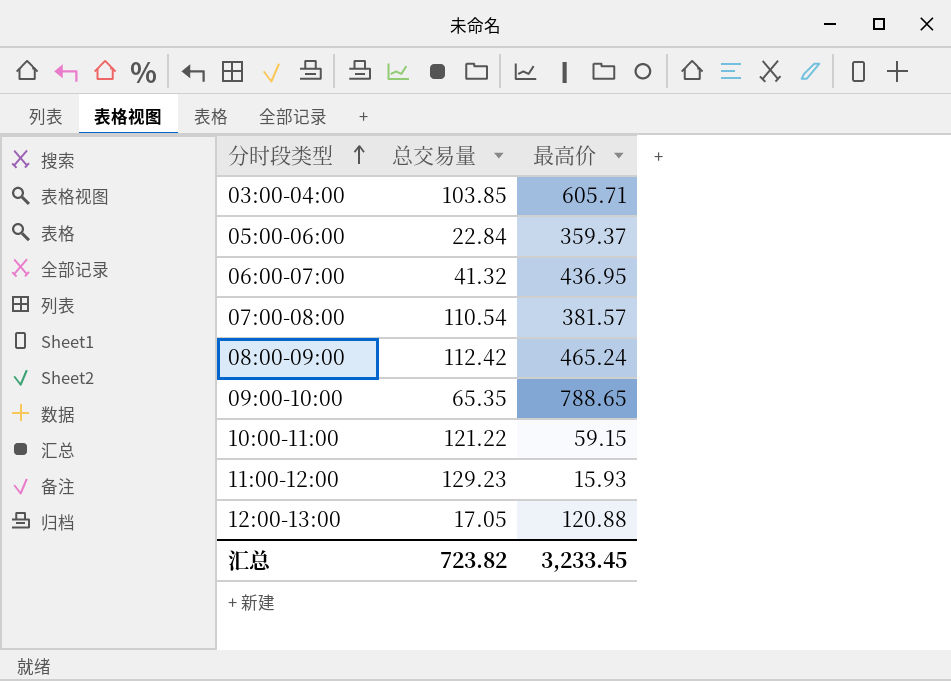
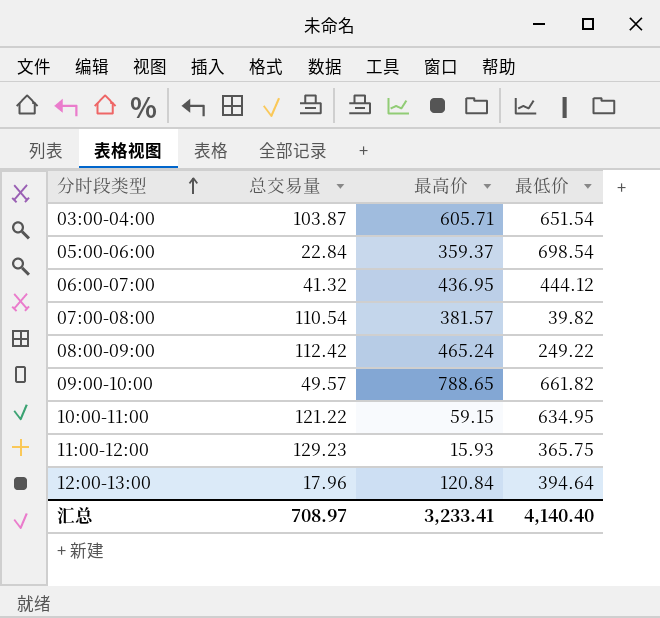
column 最低价 | position: none -> 4
03:00-04:00 | 总交易量: 103.85 -> 103.87
09:00-10:00 | 总交易量: 65.35 -> 49.57
12:00-13:00 | 总交易量: 17.05 -> 17.96
12:00-13:00 | 最高价: 120.88 -> 120.84
汇总 | 总交易量: 723.82 -> 708.97
汇总 | 最高价: 3,233.45 -> 3,233.41

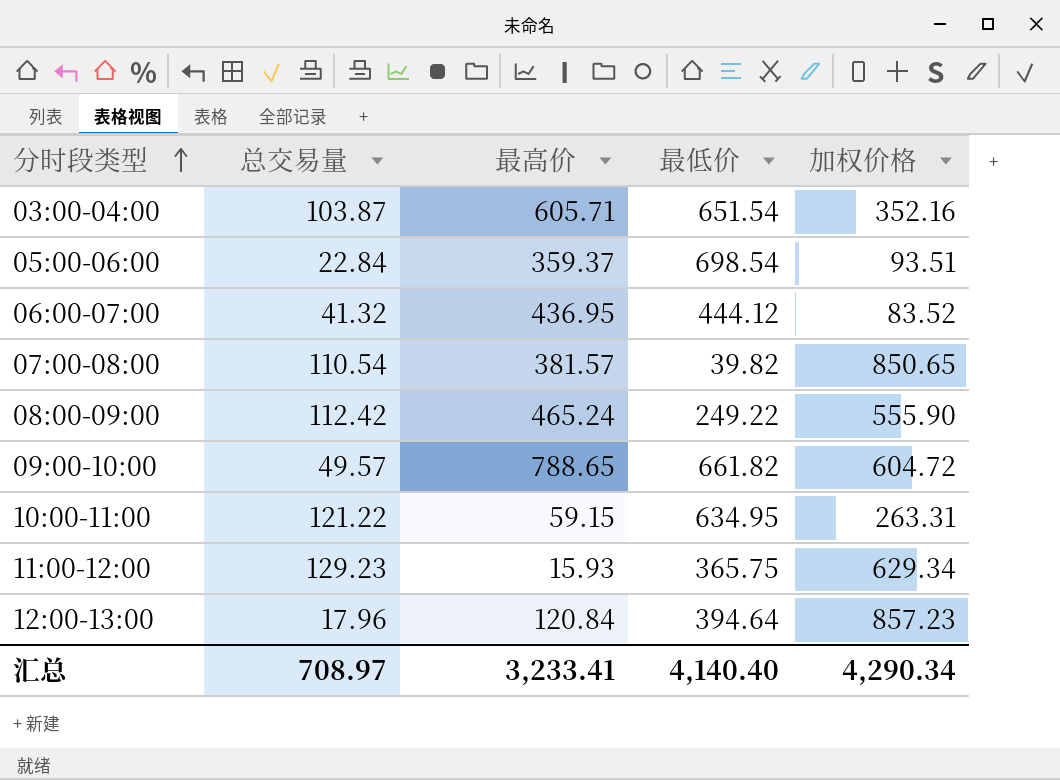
column 加权价格 | position: none -> 5

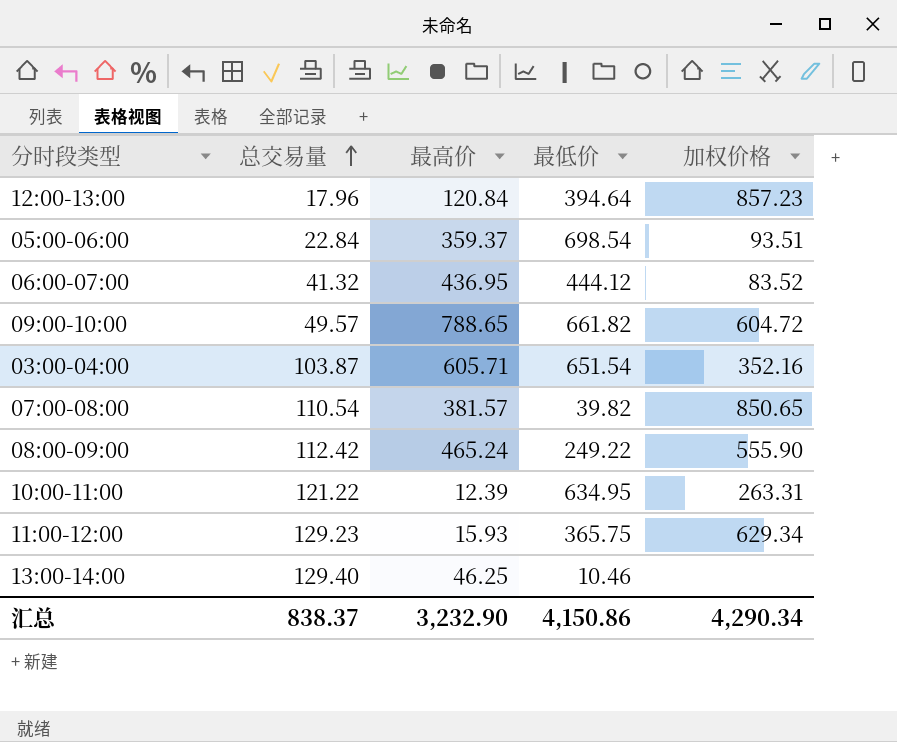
row order: 分时段类型 ascending -> 总交易量 ascending
10:00-11:00 | 最高价: 59.15 -> 12.39
row 13:00-14:00: none -> 129.40 | 46.25 | 10.46 | none
汇总 | 总交易量: 708.97 -> 838.37
汇总 | 最高价: 3,233.41 -> 3,232.90
汇总 | 最低价: 4,140.40 -> 4,150.86

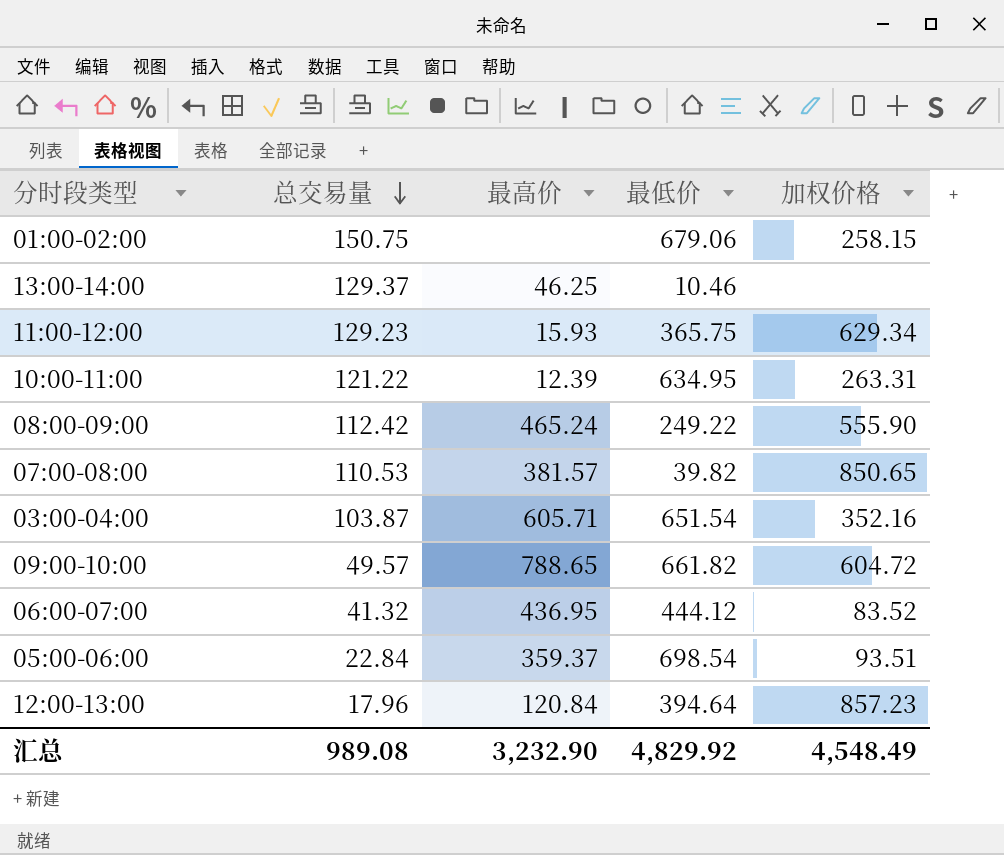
row order: 总交易量 ascending -> 总交易量 descending
row 01:00-02:00: none -> 150.75 | none | 679.06 | 258.15
13:00-14:00 | 总交易量: 129.40 -> 129.37
07:00-08:00 | 总交易量: 110.54 -> 110.53
汇总 | 总交易量: 838.37 -> 989.08
汇总 | 最低价: 4,150.86 -> 4,829.92
汇总 | 加权价格: 4,290.34 -> 4,548.49

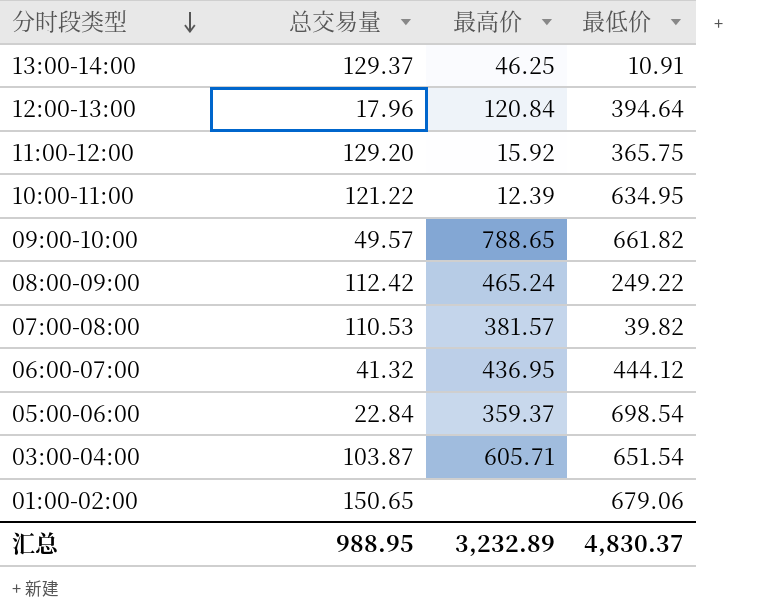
row order: 总交易量 descending -> 分时段类型 descending
column 加权价格 | position: 5 -> none
13:00-14:00 | 最低价: 10.46 -> 10.91
11:00-12:00 | 总交易量: 129.23 -> 129.20
11:00-12:00 | 最高价: 15.93 -> 15.92
01:00-02:00 | 总交易量: 150.75 -> 150.65
汇总 | 总交易量: 989.08 -> 988.95
汇总 | 最高价: 3,232.90 -> 3,232.89
汇总 | 最低价: 4,829.92 -> 4,830.37

